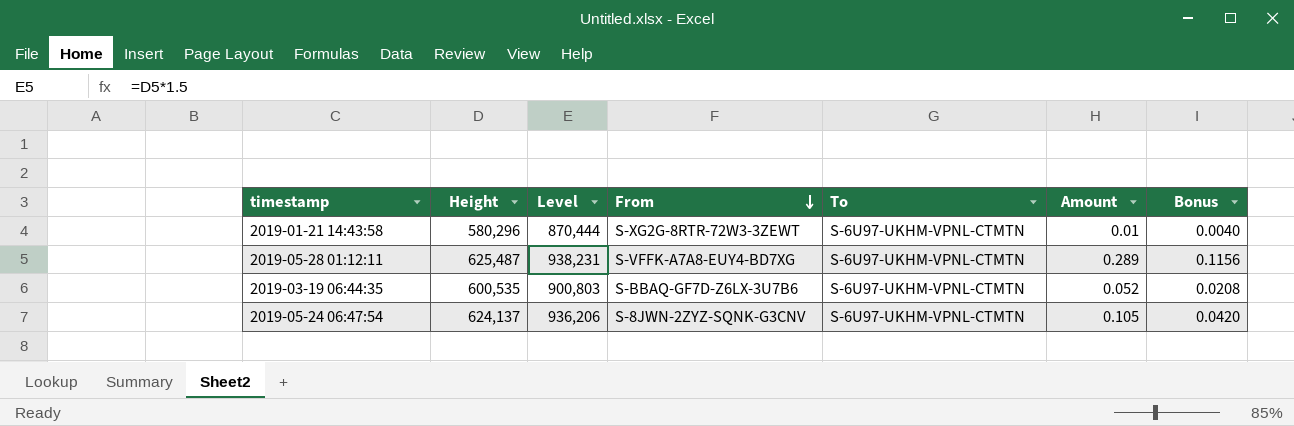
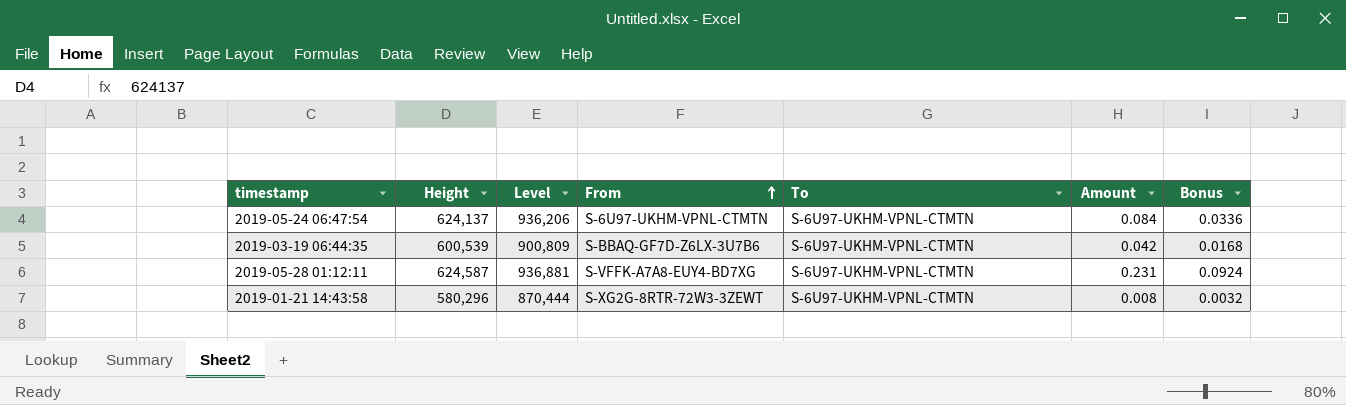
row order: From descending -> From ascending
2019-05-24 06:47:54 | From: S-8JWN-2ZYZ-SQNK-G3CNV -> S-6U97-UKHM-VPNL-CTMTN
2019-05-24 06:47:54 | Amount: 0.105 -> 0.084
2019-05-24 06:47:54 | Bonus: 0.0420 -> 0.0336
2019-03-19 06:44:35 | Height: 600,535 -> 600,539
2019-03-19 06:44:35 | Level: 900,803 -> 900,809
2019-03-19 06:44:35 | Amount: 0.052 -> 0.042
2019-03-19 06:44:35 | Bonus: 0.0208 -> 0.0168
2019-05-28 01:12:11 | Height: 625,487 -> 624,587
2019-05-28 01:12:11 | Level: 938,231 -> 936,881
2019-05-28 01:12:11 | Amount: 0.289 -> 0.231
2019-05-28 01:12:11 | Bonus: 0.1156 -> 0.0924
2019-01-21 14:43:58 | Amount: 0.01 -> 0.008
2019-01-21 14:43:58 | Bonus: 0.0040 -> 0.0032

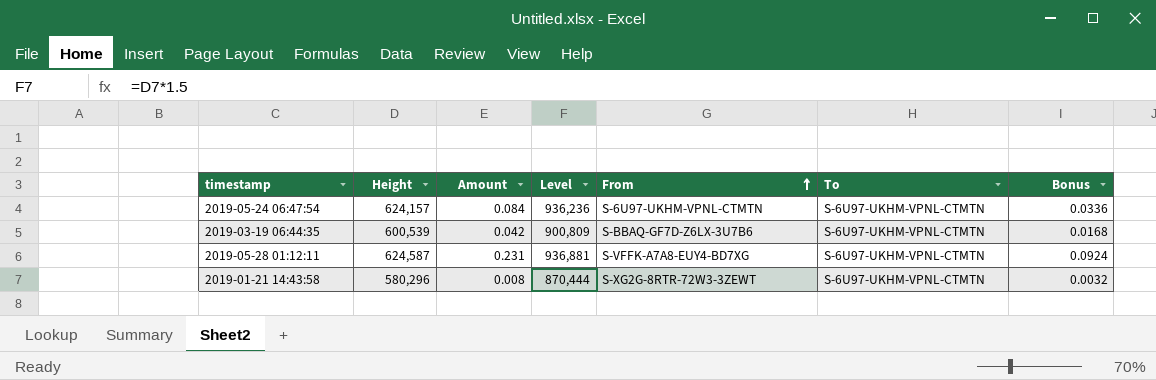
column Amount | position: 6 -> 3
2019-05-24 06:47:54 | Height: 624,137 -> 624,157
2019-05-24 06:47:54 | Level: 936,206 -> 936,236

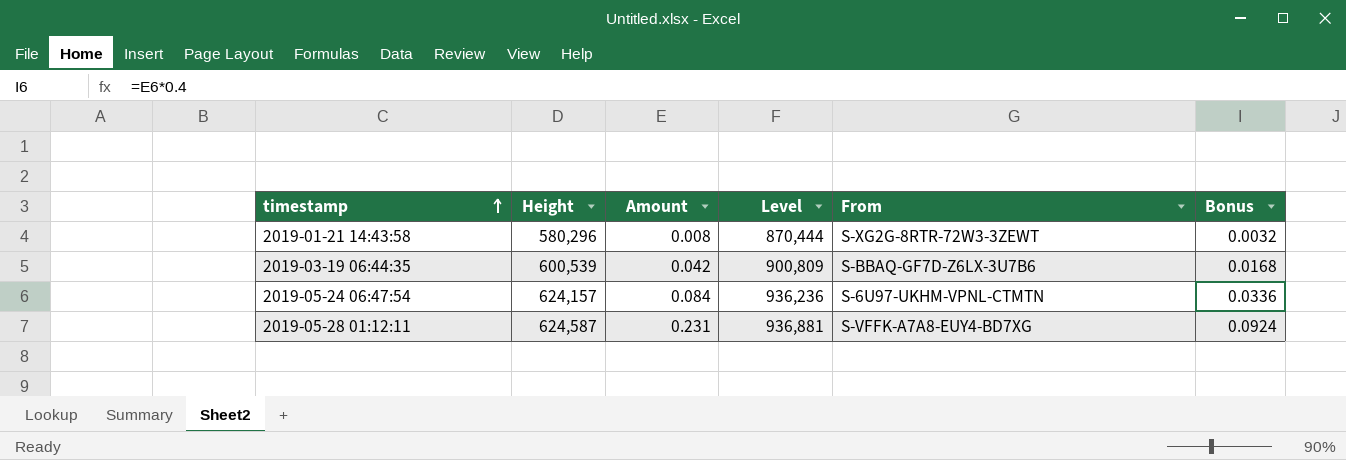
row order: From ascending -> timestamp ascending
column To | position: 6 -> none

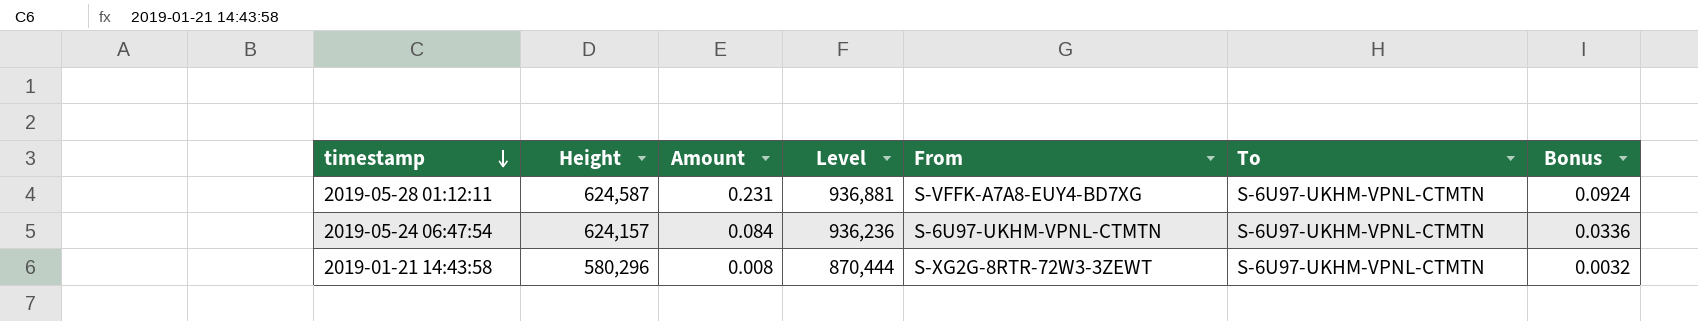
row order: timestamp ascending -> timestamp descending
column To | position: none -> 6
row 2019-03-19 06:44:35: 600,539 | 0.042 | 900,809 | S-BBAQ-GF7D-Z6LX-3U7B6 | 0.0168 -> none

